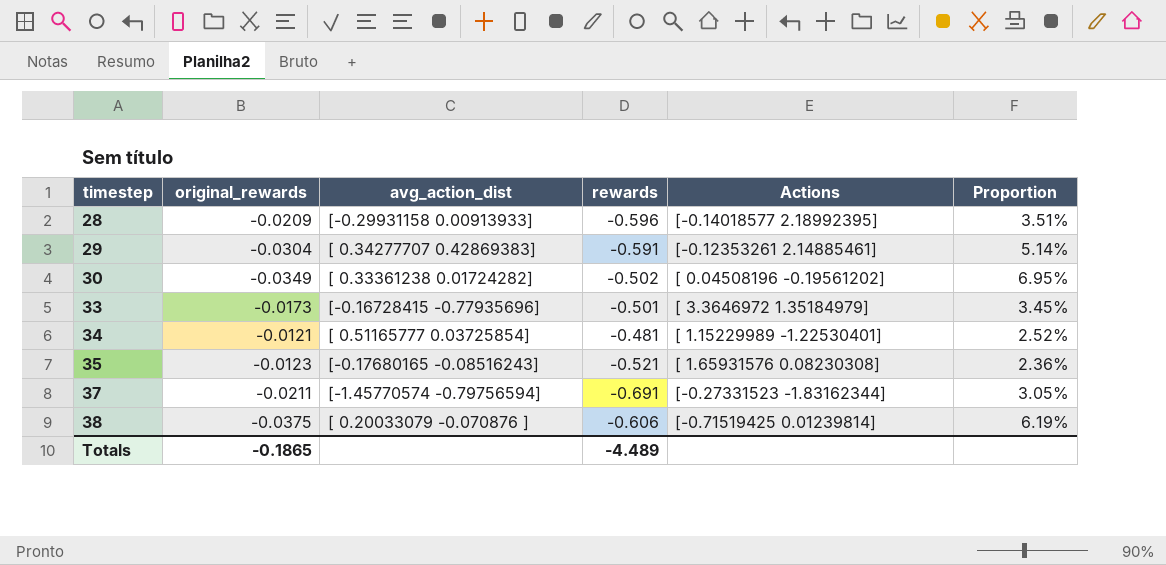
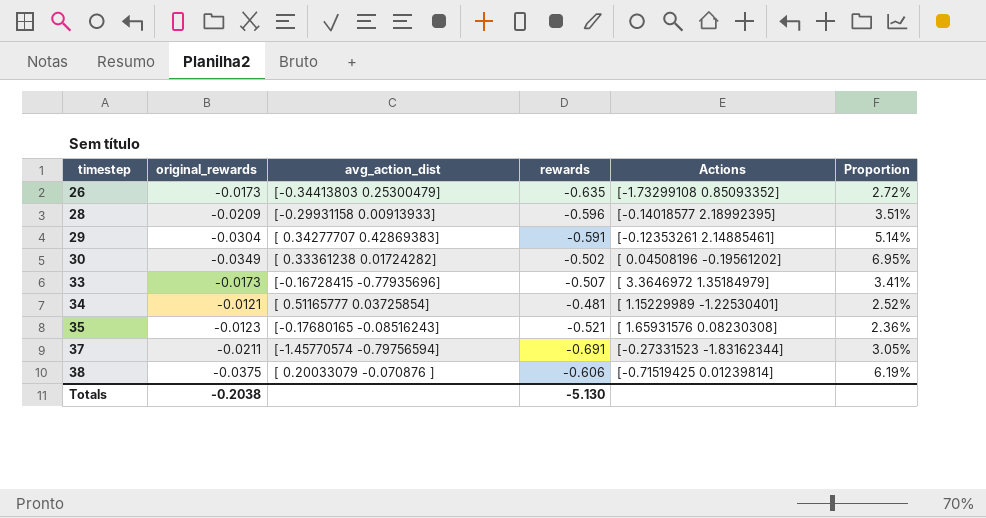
row 26: none -> -0.0173 | [-0.34413803 0.25300479] | -0.635 | [-1.73299108 0.85093352] | 2.72%
33 | rewards: -0.501 -> -0.507
33 | Proportion: 3.45% -> 3.41%
Totals | original_rewards: -0.1865 -> -0.2038
Totals | rewards: -4.489 -> -5.130

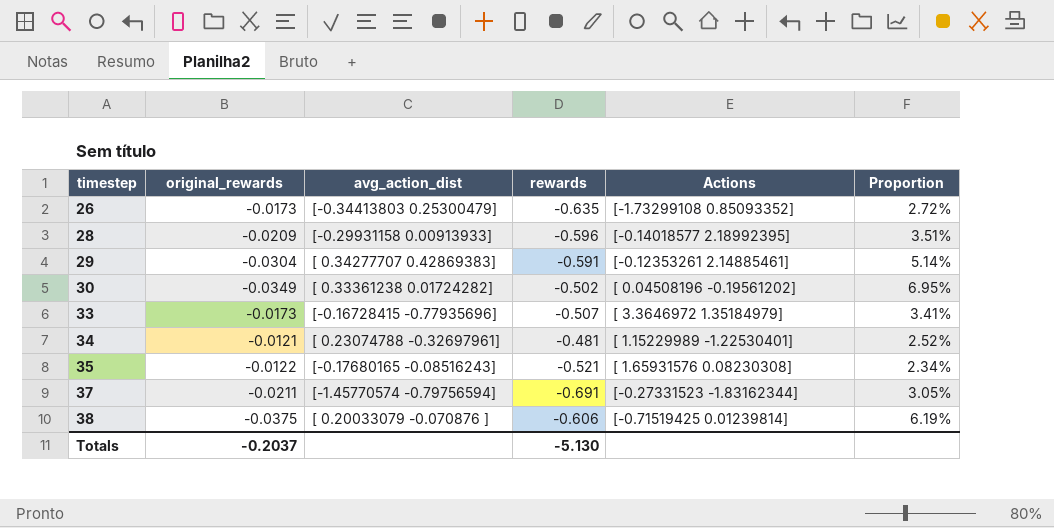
34 | avg_action_dist: [ 0.51165777 0.03725854] -> [ 0.23074788 -0.32697961]
35 | original_rewards: -0.0123 -> -0.0122
35 | Proportion: 2.36% -> 2.34%
Totals | original_rewards: -0.2038 -> -0.2037

